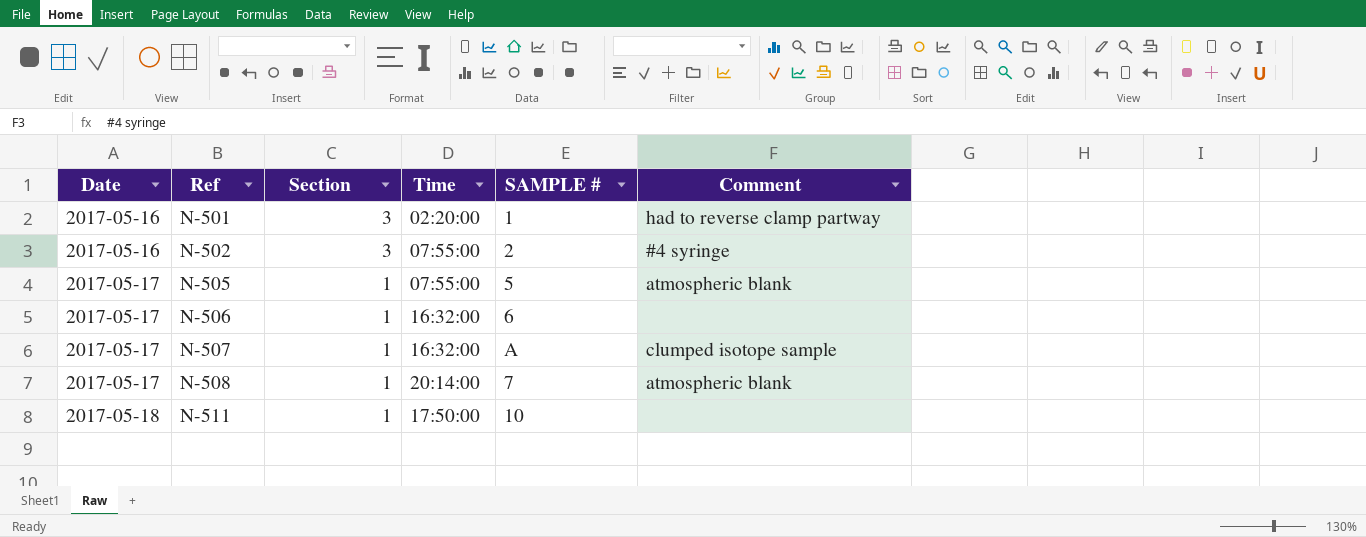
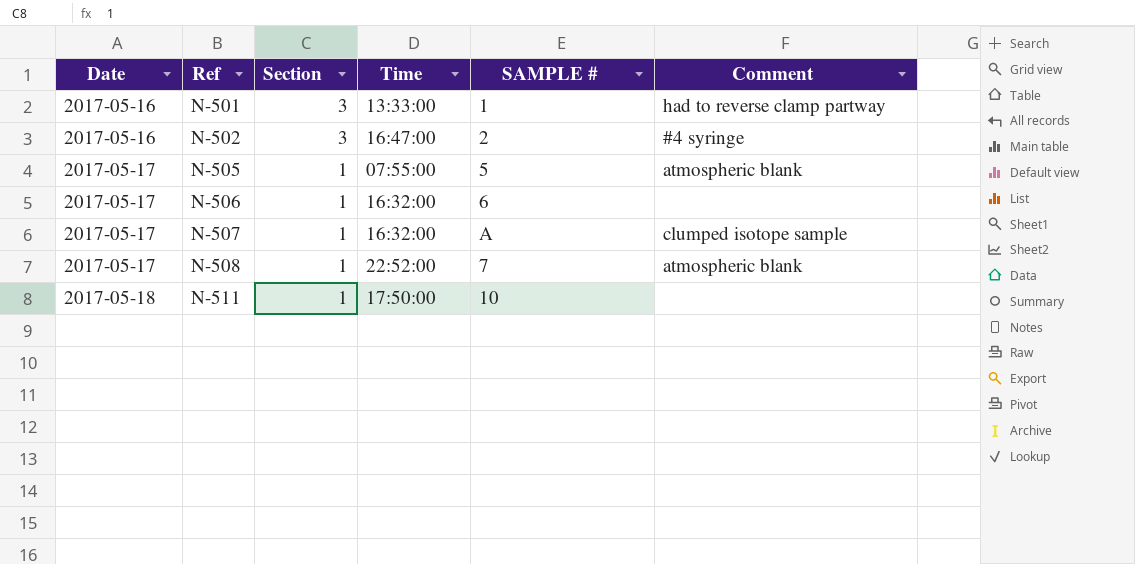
N-501 | Time: 02:20:00 -> 13:33:00
N-502 | Time: 07:55:00 -> 16:47:00
N-508 | Time: 20:14:00 -> 22:52:00

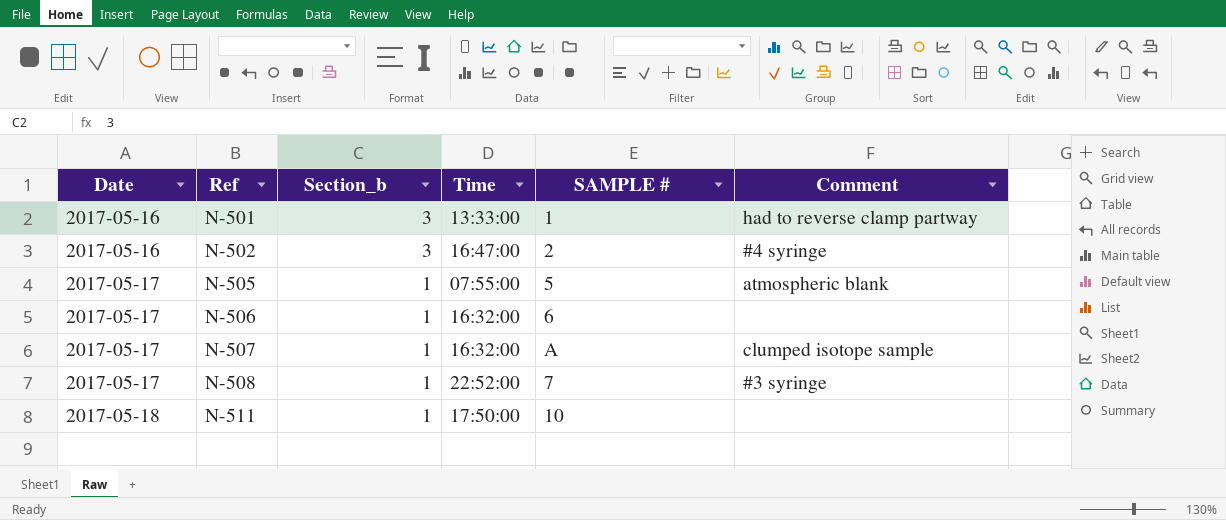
column name: Section -> Section_b
N-508 | Comment: atmospheric blank -> #3 syringe

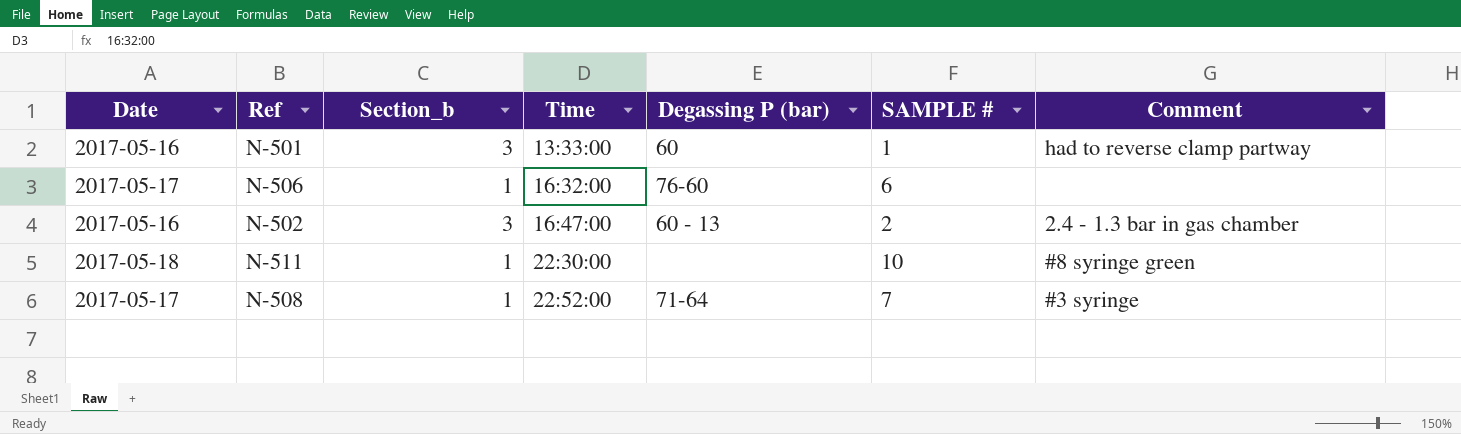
row order: Date ascending -> Time ascending
column Degassing P (bar) | position: none -> 5
row N-505: 2017-05-17 | 1 | 07:55:00 | 5 | atmospheric blank -> none
row N-507: 2017-05-17 | 1 | 16:32:00 | A | clumped isotope sample -> none
N-502 | Comment: #4 syringe -> 2.4 - 1.3 bar in gas chamber
N-511 | Time: 17:50:00 -> 22:30:00
N-511 | Comment: none -> #8 syringe green

